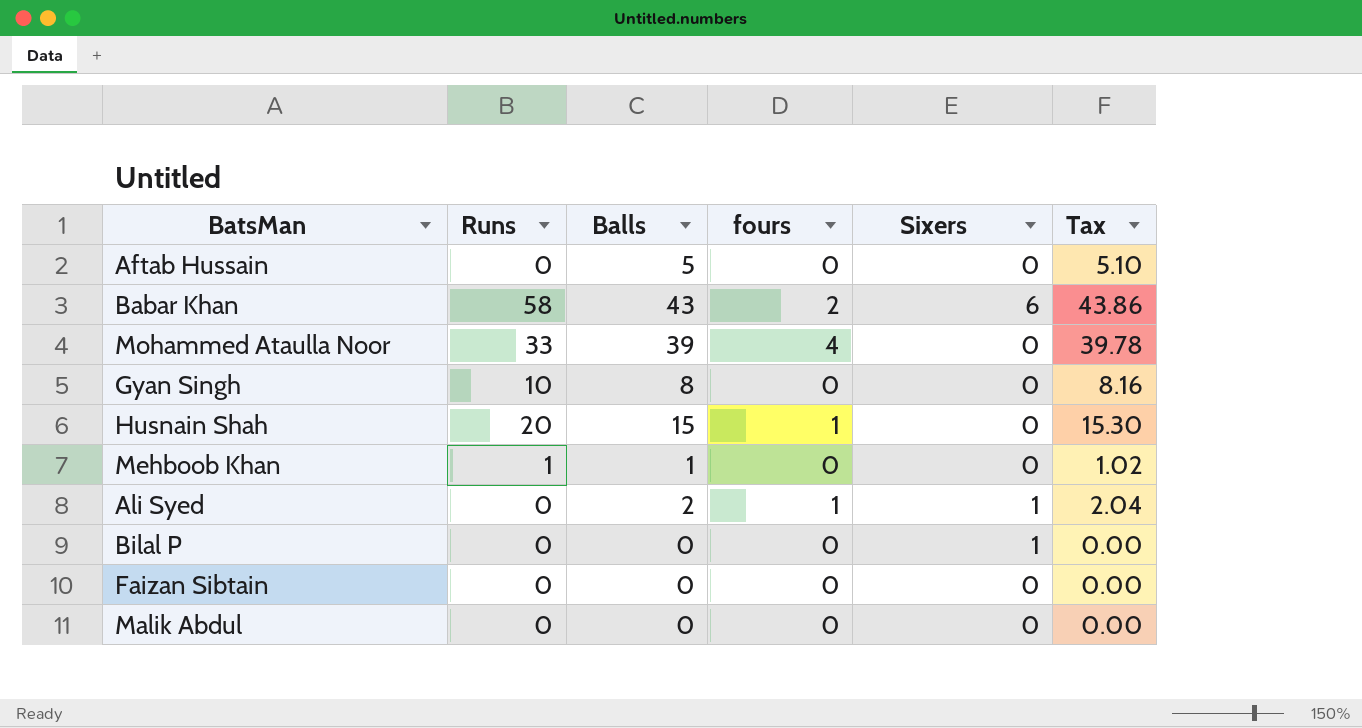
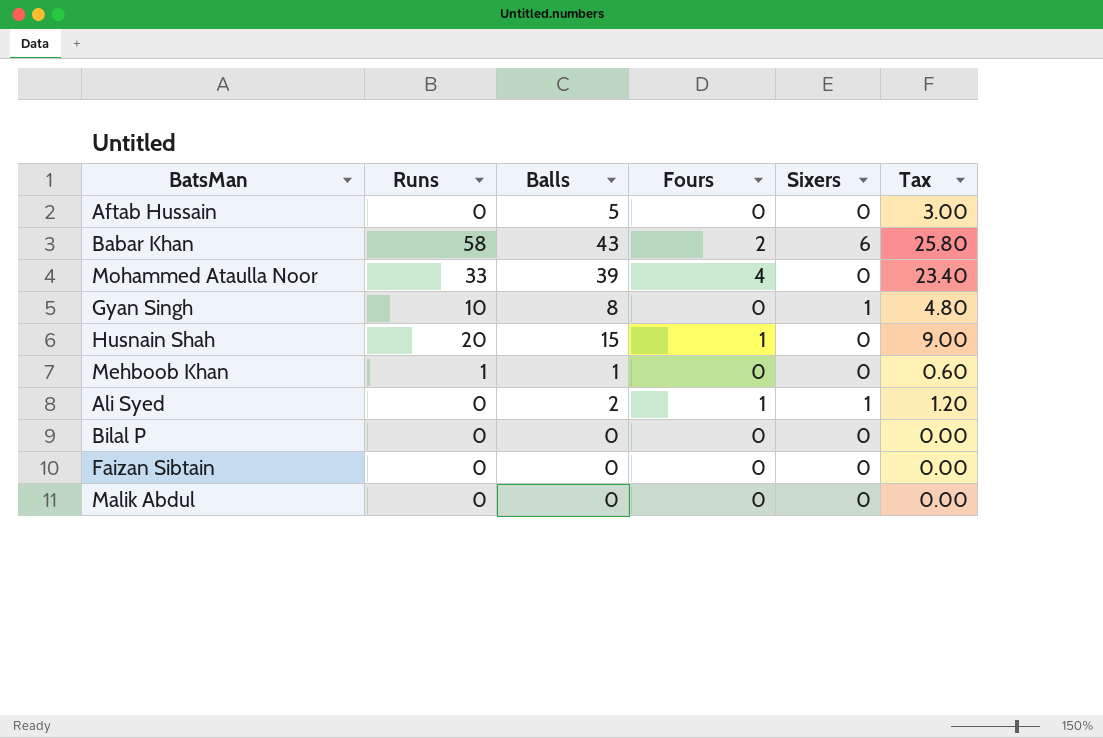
column name: fours -> Fours
column Tax | formula: [Balls] * 1.02 -> [Balls] * 0.6
Gyan Singh | Sixers: 0 -> 1
Bilal P | Sixers: 1 -> 0

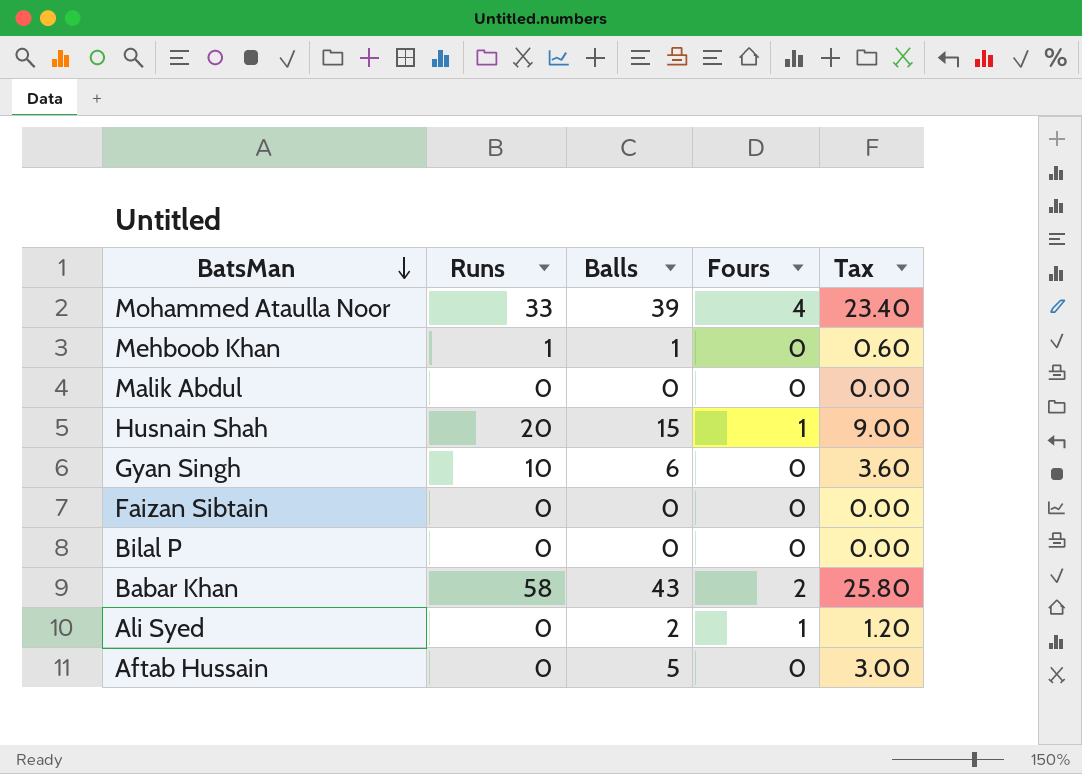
row order: none -> BatsMan descending
column Sixers | position: 5 -> none
Gyan Singh | Balls: 8 -> 6
Gyan Singh | Tax: 4.80 -> 3.60

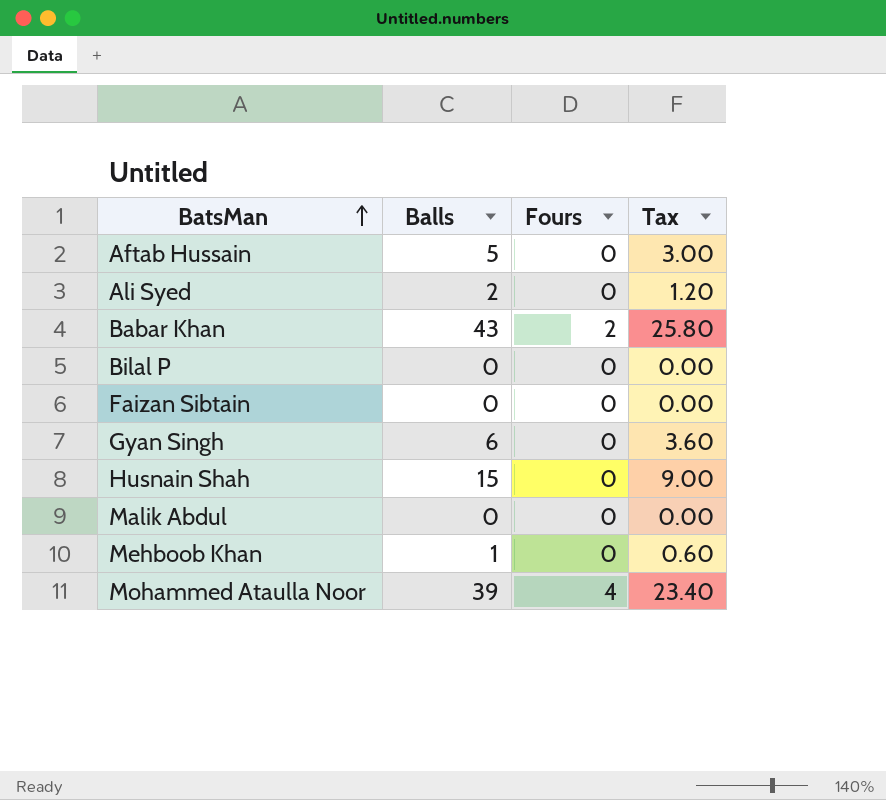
row order: BatsMan descending -> BatsMan ascending
column Runs | position: 2 -> none
Ali Syed | Fours: 1 -> 0
Husnain Shah | Fours: 1 -> 0

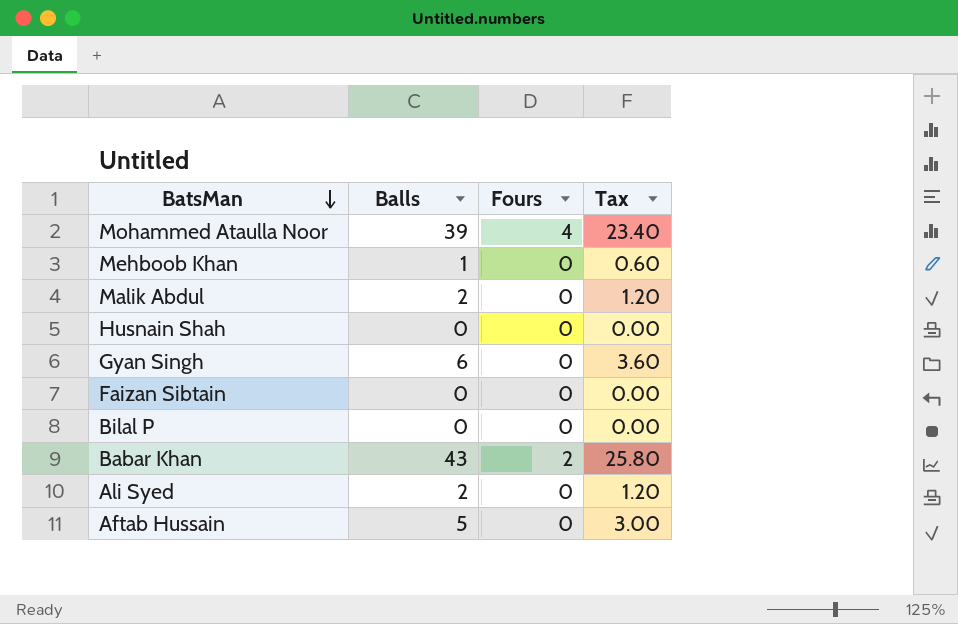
row order: BatsMan ascending -> BatsMan descending
Malik Abdul | Balls: 0 -> 2
Malik Abdul | Tax: 0.00 -> 1.20
Husnain Shah | Balls: 15 -> 0
Husnain Shah | Tax: 9.00 -> 0.00

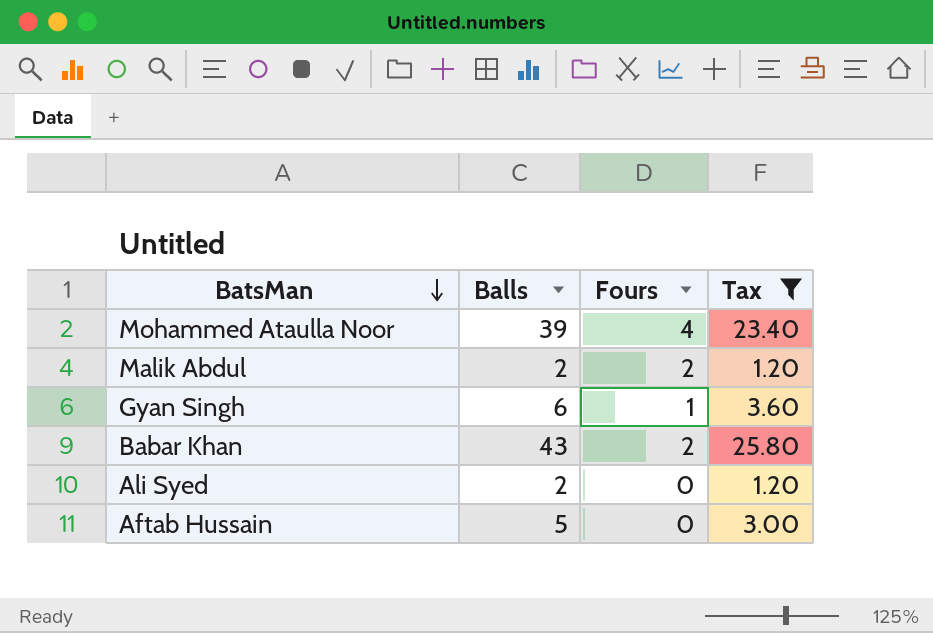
filter: none -> Tax >= 1.20
Malik Abdul | Fours: 0 -> 2
Gyan Singh | Fours: 0 -> 1

